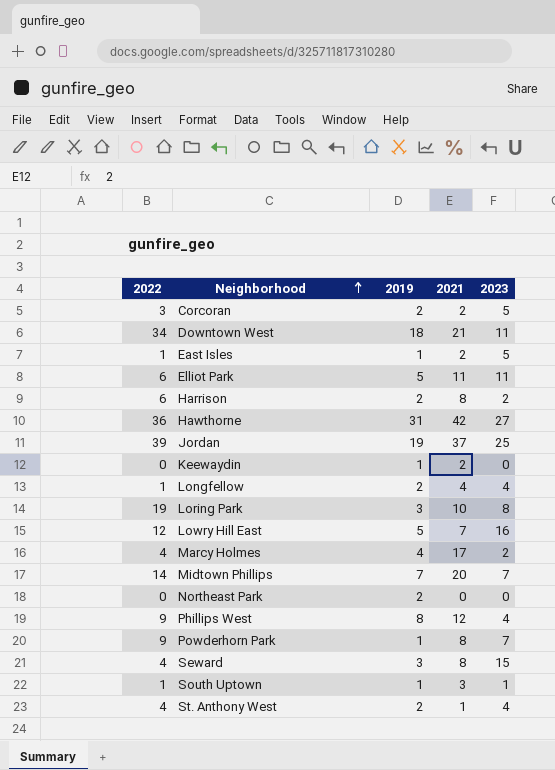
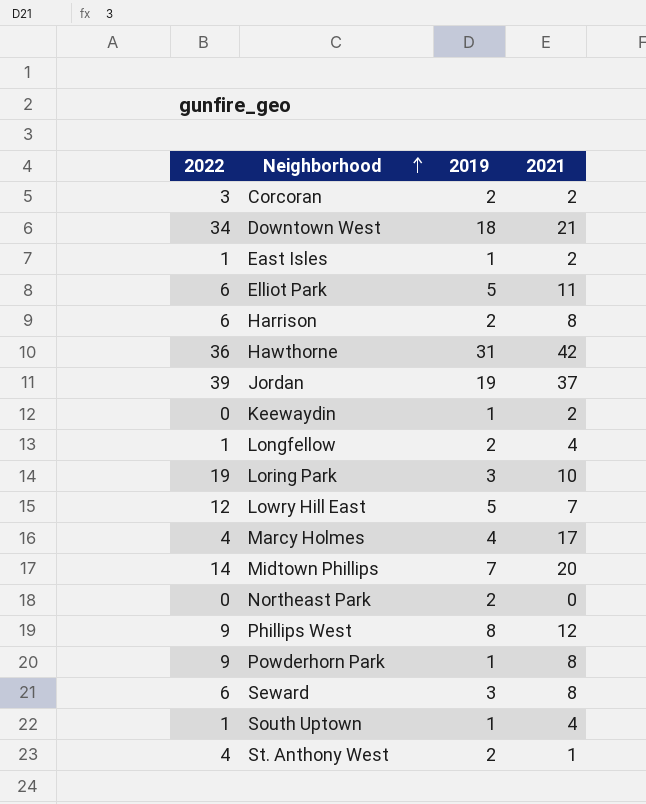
column 2023 | position: 5 -> none
Seward | 2022: 4 -> 6
South Uptown | 2021: 3 -> 4

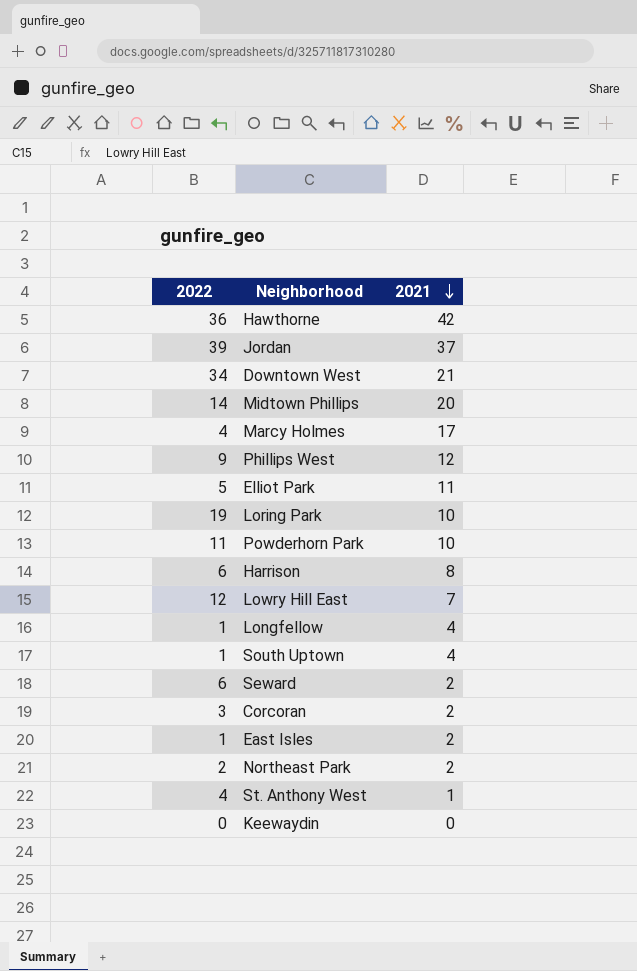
row order: Neighborhood ascending -> 2021 descending
column 2019 | position: 3 -> none
Elliot Park | 2022: 6 -> 5
Powderhorn Park | 2022: 9 -> 11
Powderhorn Park | 2021: 8 -> 10
Seward | 2021: 8 -> 2
Northeast Park | 2022: 0 -> 2
Northeast Park | 2021: 0 -> 2
Keewaydin | 2021: 2 -> 0

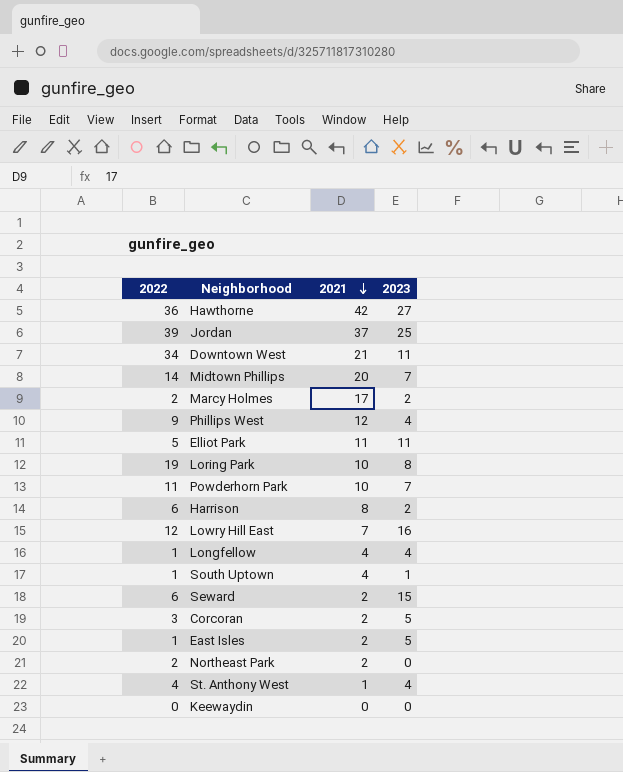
column 2023 | position: none -> 4
Marcy Holmes | 2022: 4 -> 2

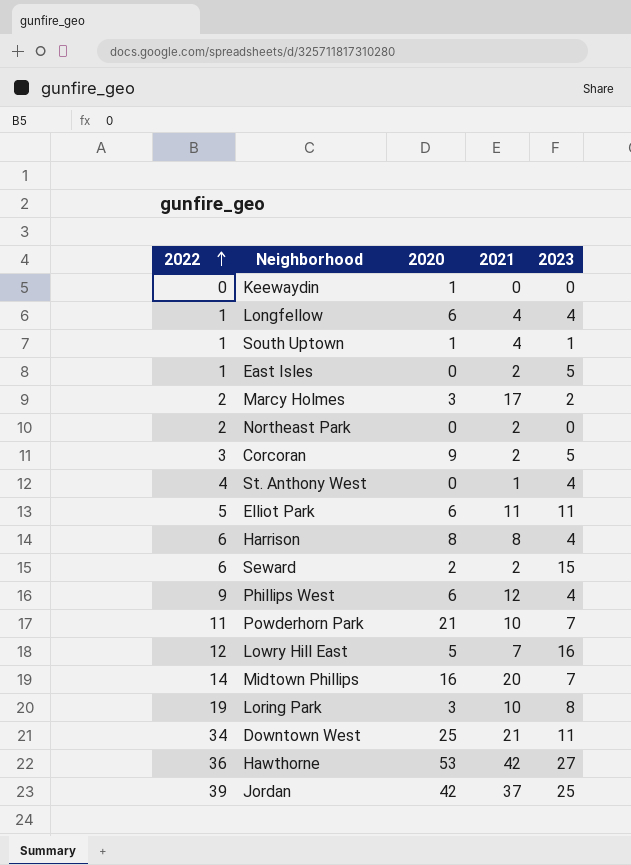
row order: 2021 descending -> 2022 ascending
column 2020 | position: none -> 3
Harrison | 2023: 2 -> 4

